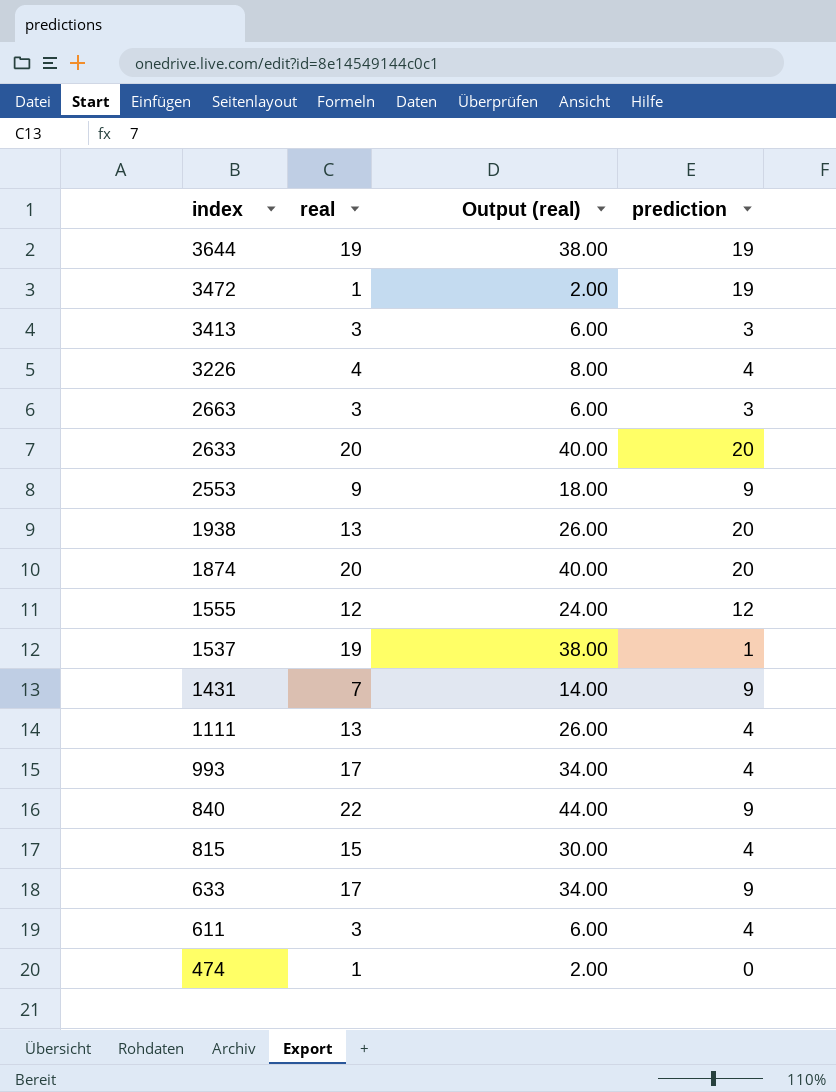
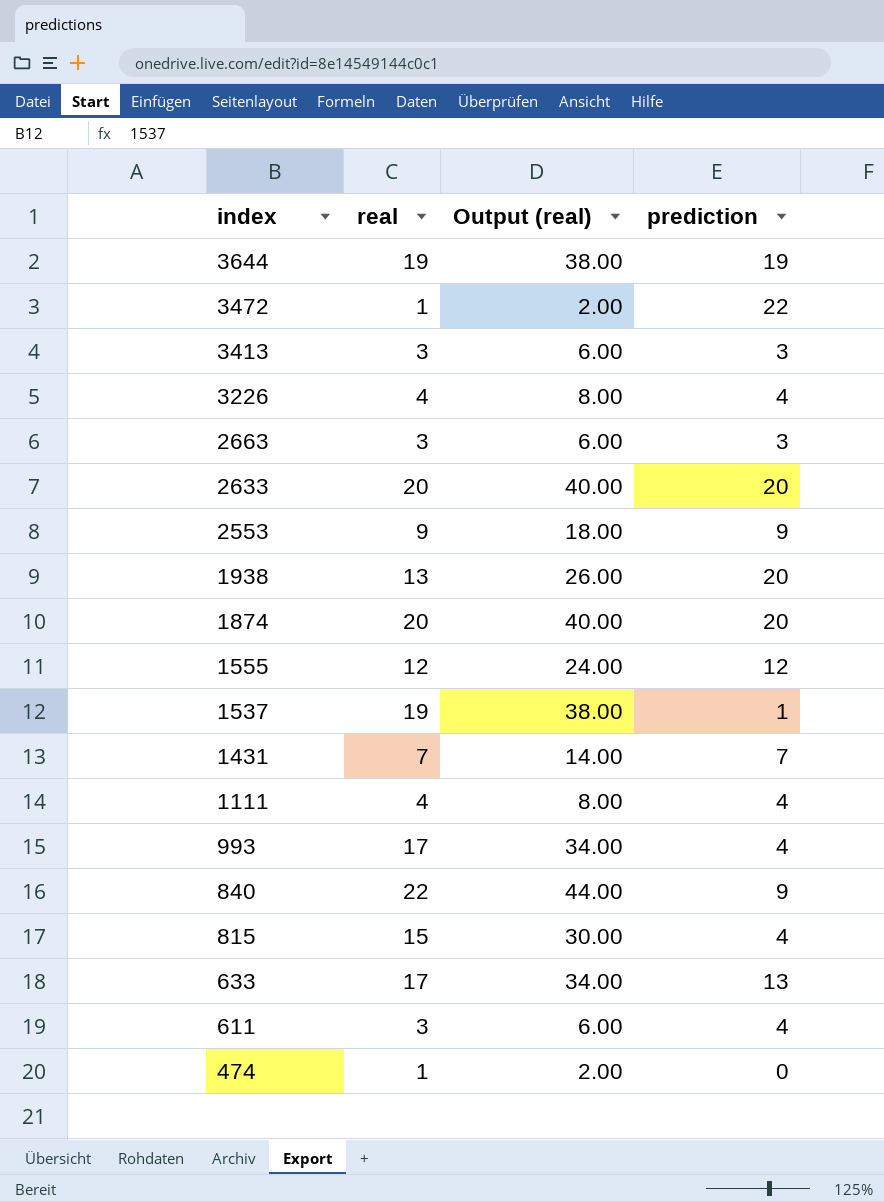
3472 | prediction: 19 -> 22
1431 | prediction: 9 -> 7
1111 | real: 13 -> 4
1111 | Output (real): 26.00 -> 8.00
633 | prediction: 9 -> 13

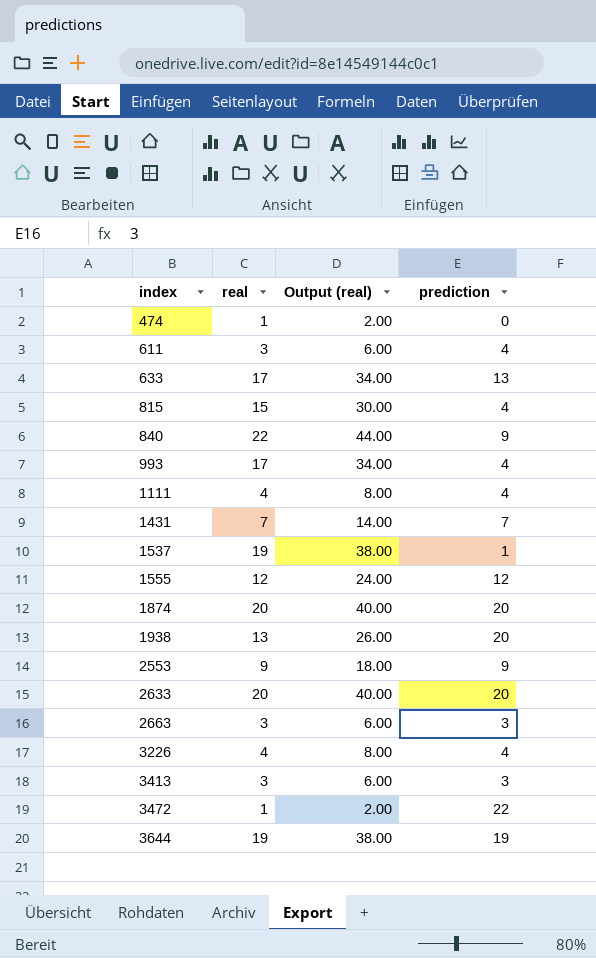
row order: index descending -> index ascending

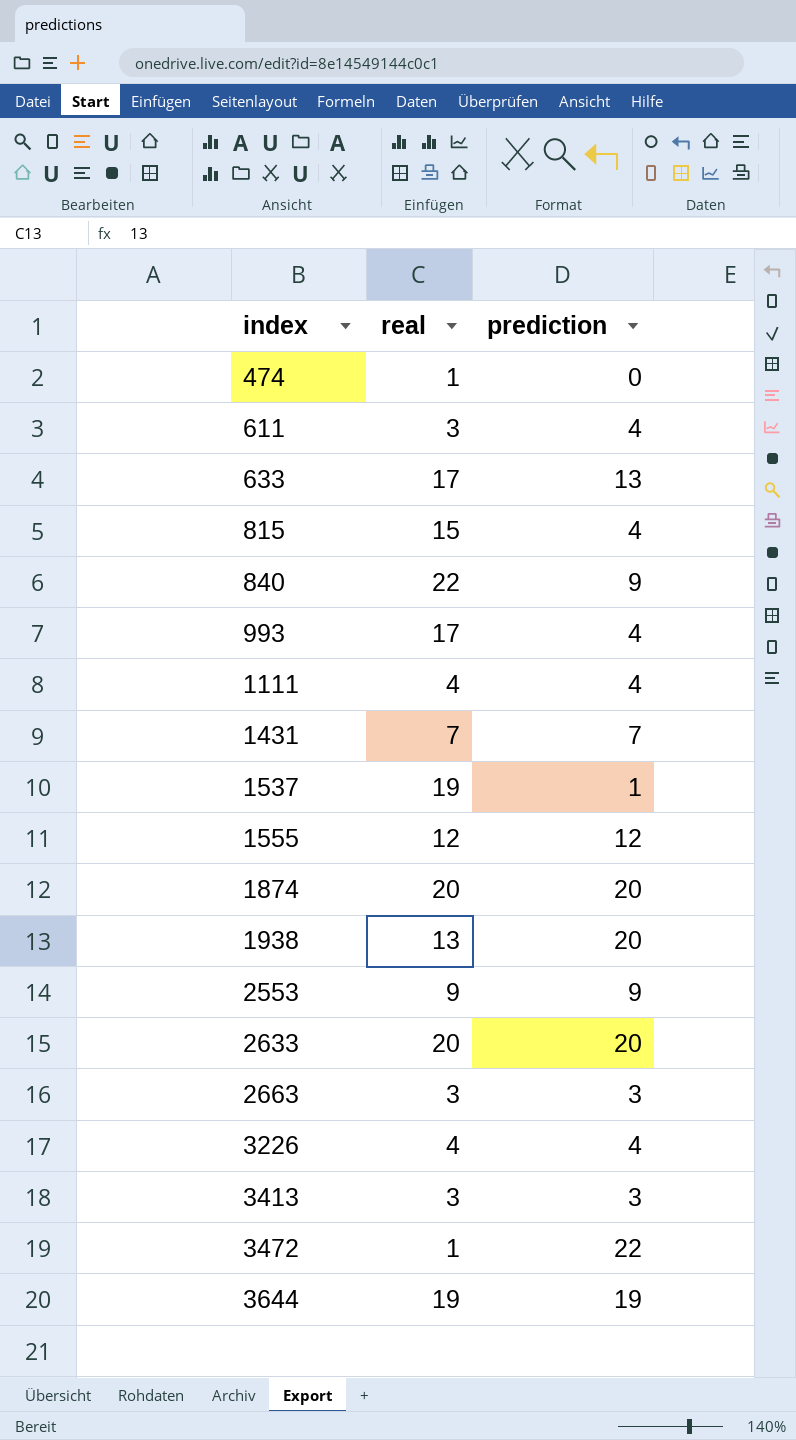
column Output (real) | formula: [real] * 2 -> none

